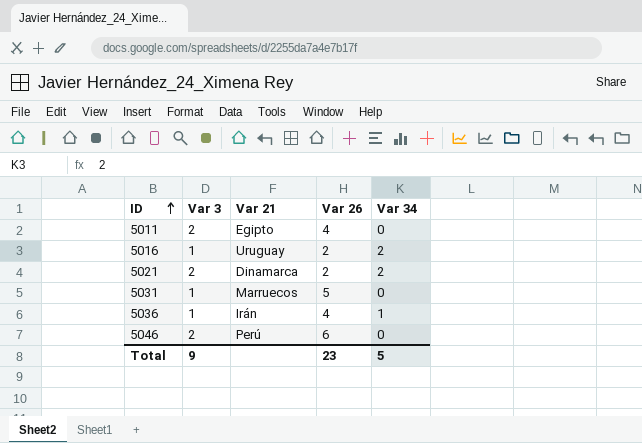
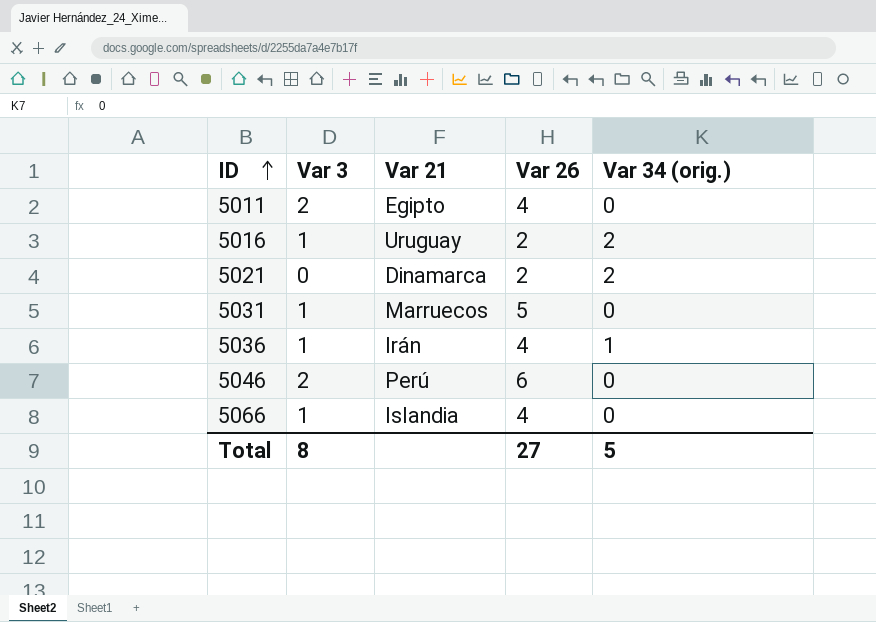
column name: Var 34 -> Var 34 (orig.)
5021 | Var 3: 2 -> 0
row 5066: none -> 1 | Islandia | 4 | 0
Total | Var 3: 9 -> 8
Total | Var 26: 23 -> 27

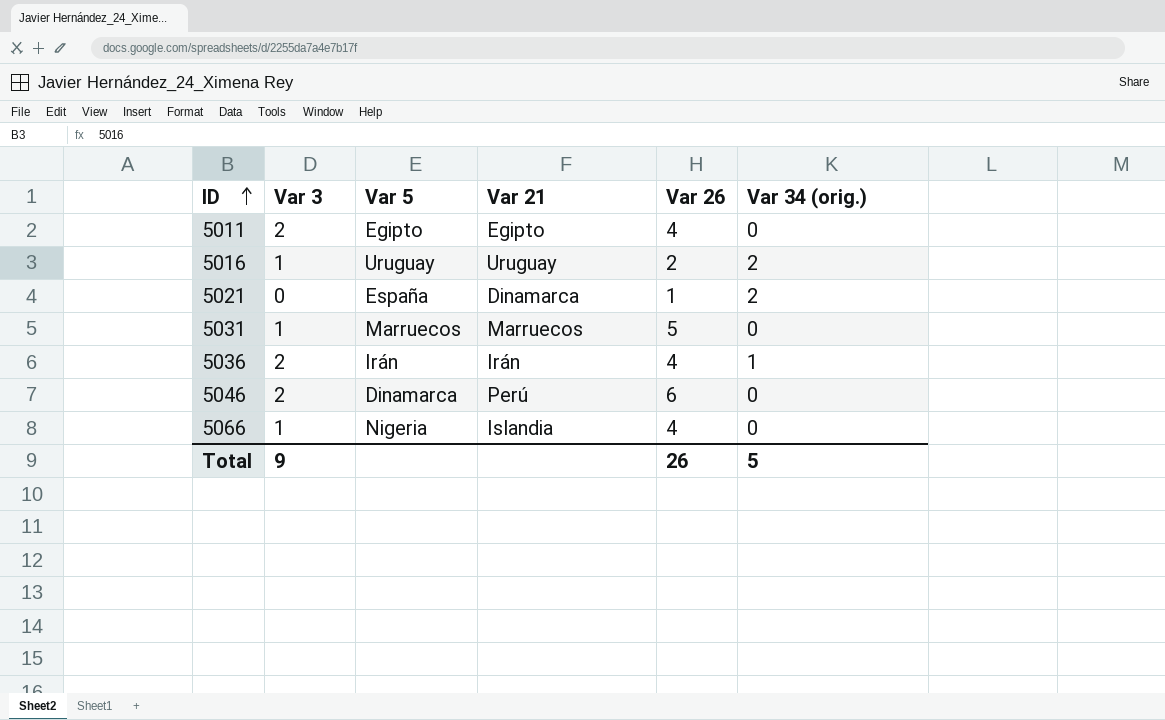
column Var 5 | position: none -> 3
5021 | Var 26: 2 -> 1
5036 | Var 3: 1 -> 2
Total | Var 3: 8 -> 9
Total | Var 26: 27 -> 26

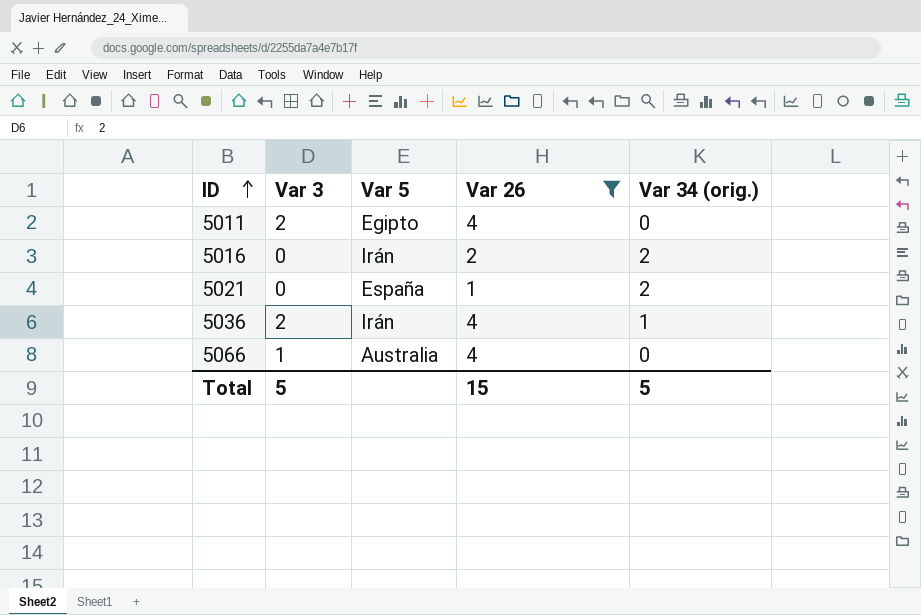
filter: none -> Var 26 <= 4
column Var 21 | position: 4 -> none
5016 | Var 3: 1 -> 0
5016 | Var 5: Uruguay -> Irán
5066 | Var 5: Nigeria -> Australia
Total | Var 3: 9 -> 5
Total | Var 26: 26 -> 15

